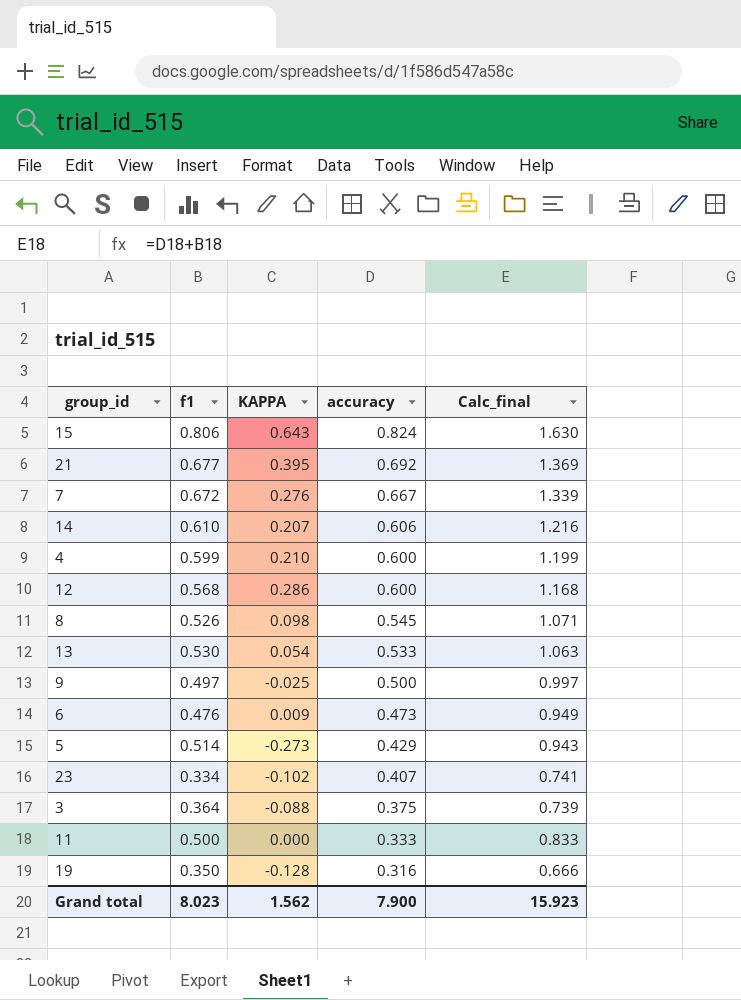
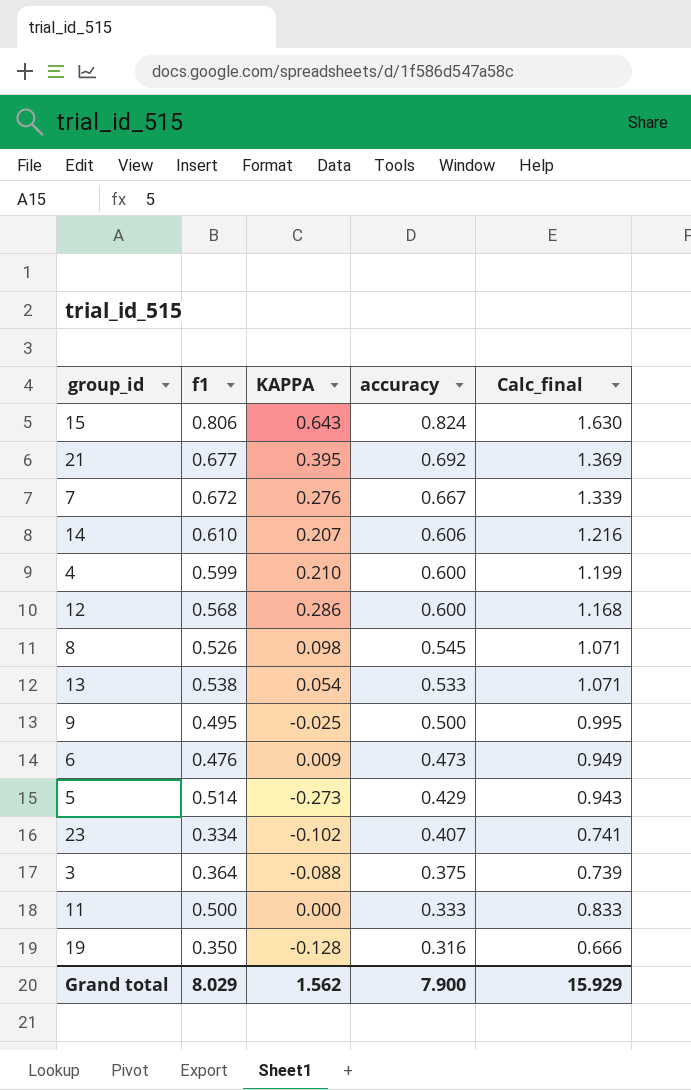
13 | f1: 0.530 -> 0.538
13 | Calc_final: 1.063 -> 1.071
9 | f1: 0.497 -> 0.495
9 | Calc_final: 0.997 -> 0.995
Grand total | f1: 8.023 -> 8.029
Grand total | Calc_final: 15.923 -> 15.929

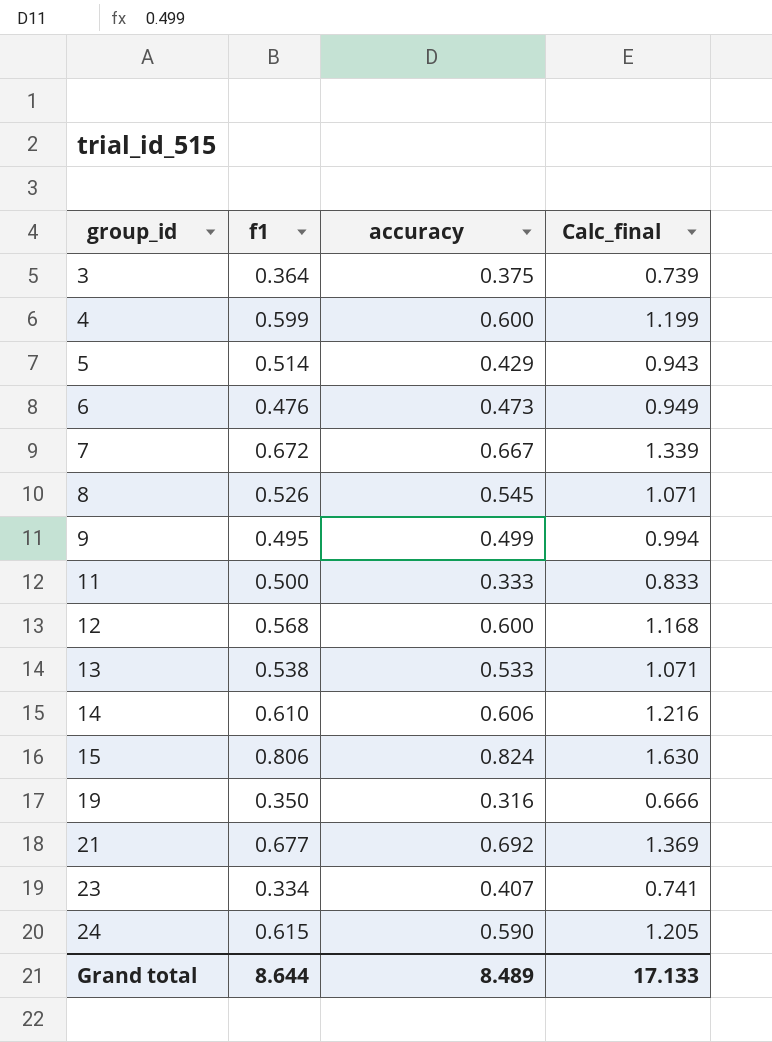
row order: accuracy descending -> group_id ascending
column KAPPA | position: 3 -> none
9 | accuracy: 0.500 -> 0.499
9 | Calc_final: 0.995 -> 0.994
row 24: none -> 0.615 | 0.590 | 1.205
Grand total | f1: 8.029 -> 8.644
Grand total | accuracy: 7.900 -> 8.489
Grand total | Calc_final: 15.929 -> 17.133

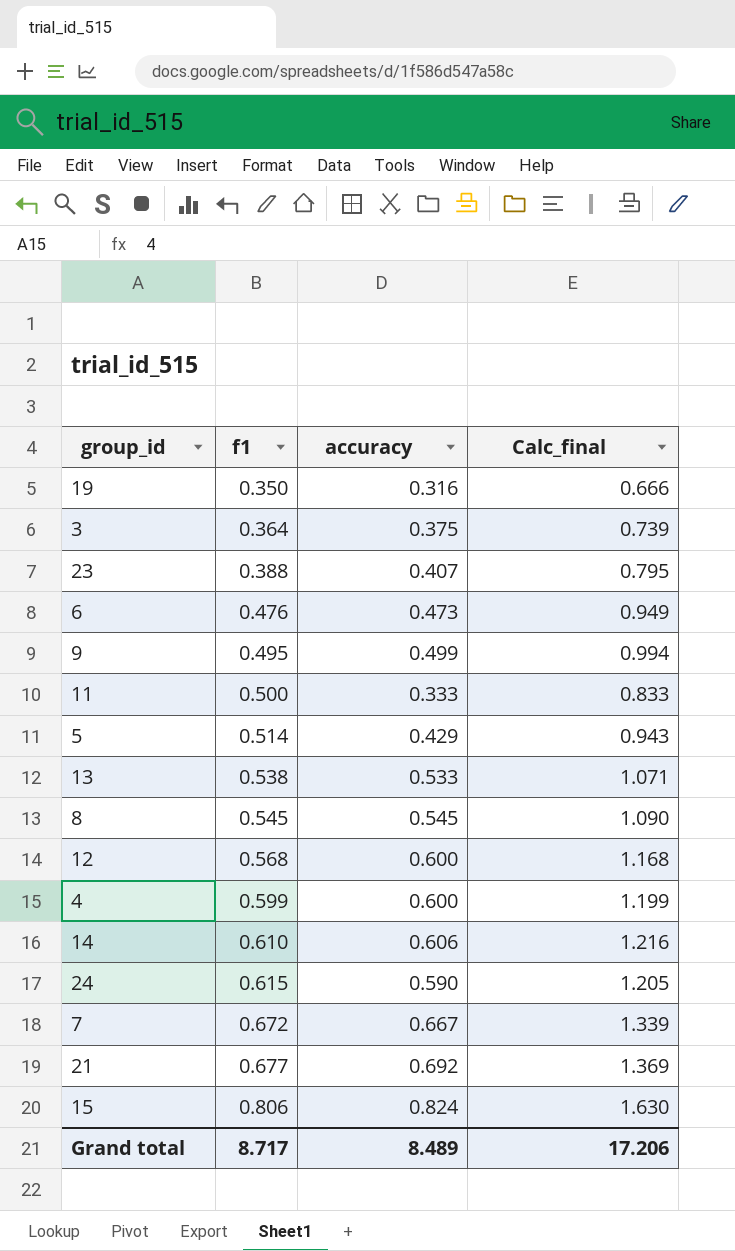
row order: group_id ascending -> f1 ascending
23 | f1: 0.334 -> 0.388
23 | Calc_final: 0.741 -> 0.795
8 | f1: 0.526 -> 0.545
8 | Calc_final: 1.071 -> 1.090
Grand total | f1: 8.644 -> 8.717
Grand total | Calc_final: 17.133 -> 17.206

